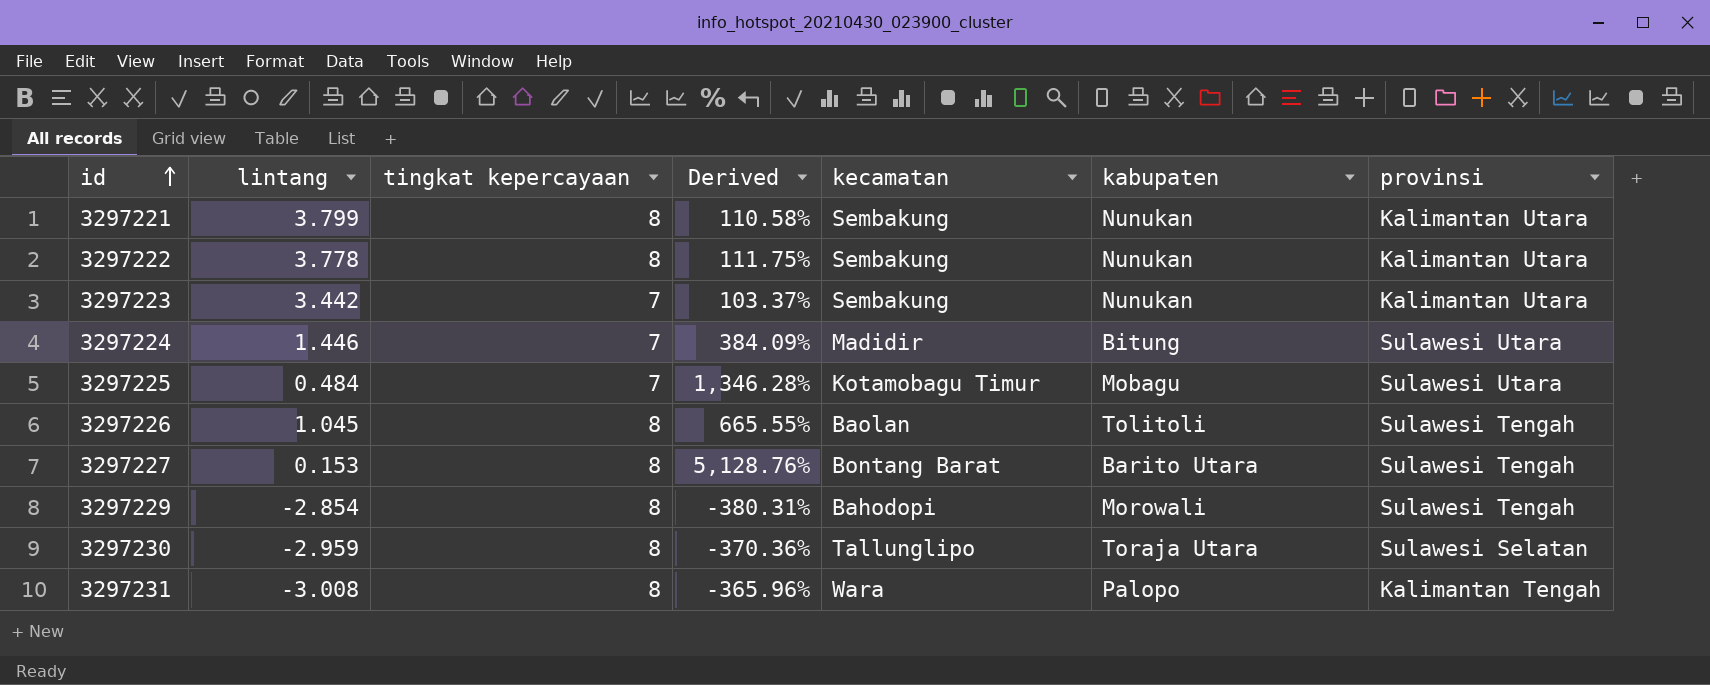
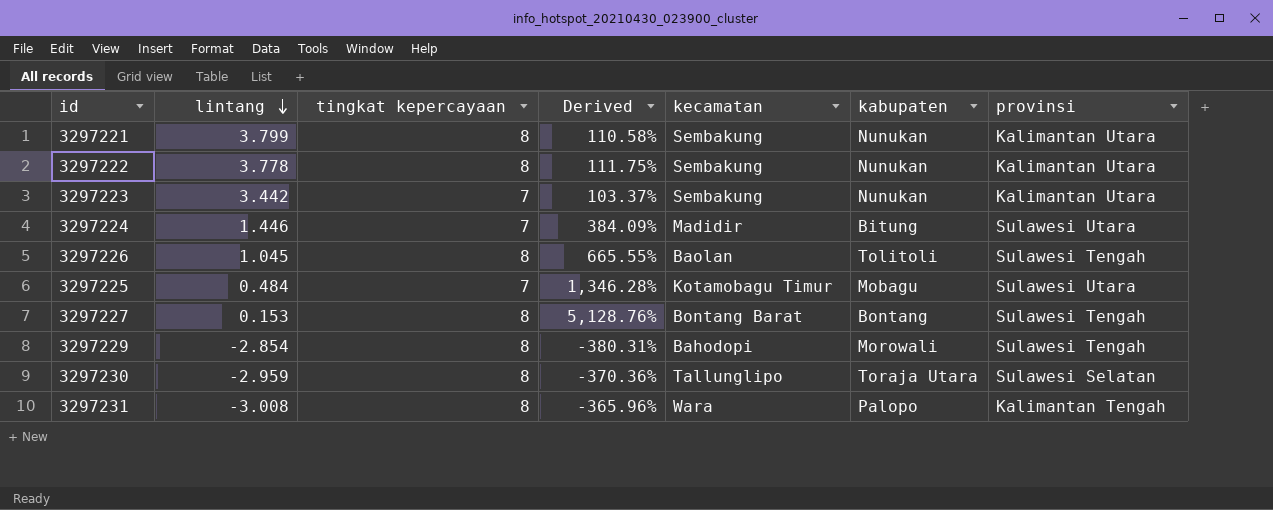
row order: id ascending -> lintang descending
3297227 | kabupaten: Barito Utara -> Bontang

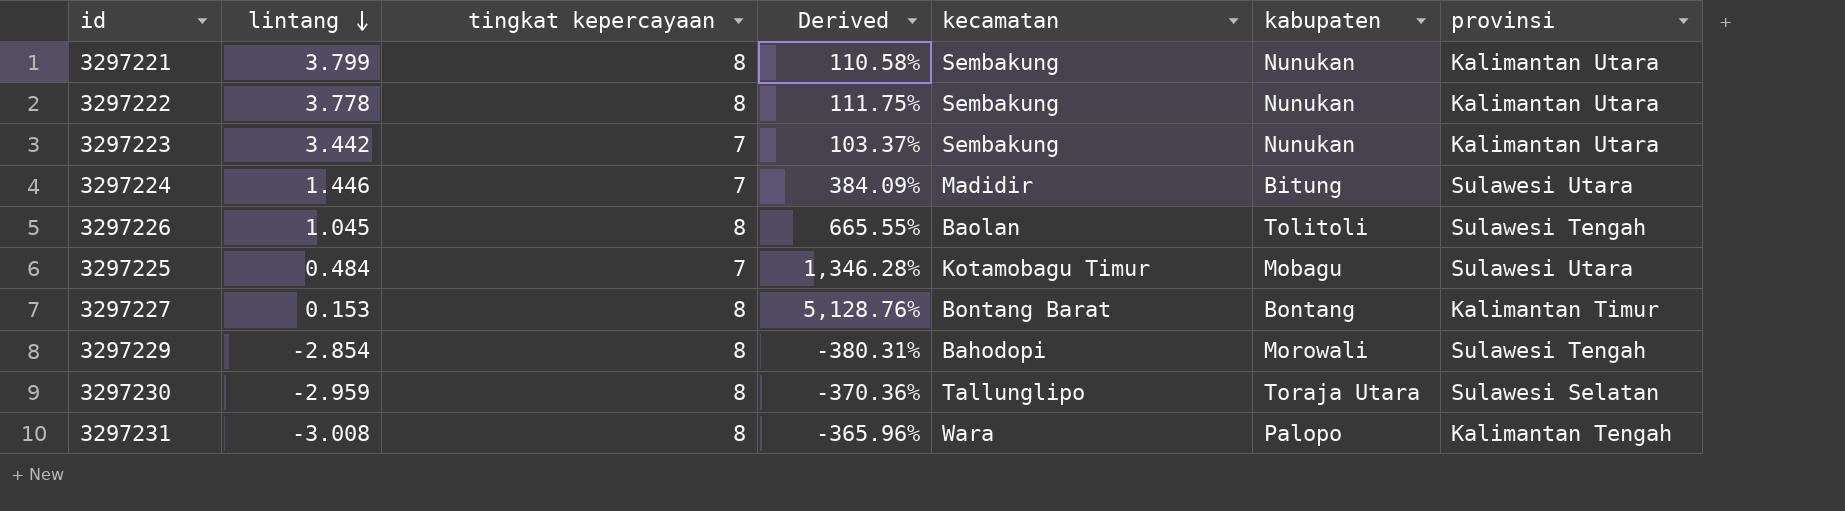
3297227 | provinsi: Sulawesi Tengah -> Kalimantan Timur

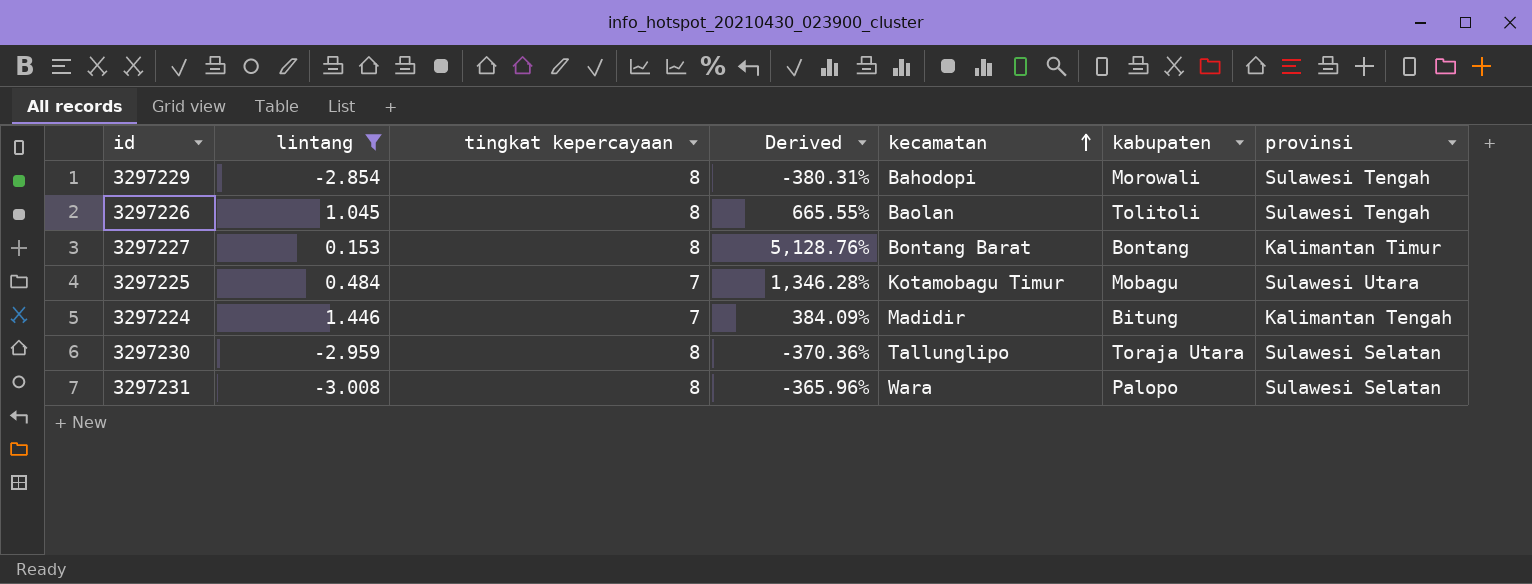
filter: none -> lintang <= 1.446
row order: lintang descending -> kecamatan ascending
3297224 | provinsi: Sulawesi Utara -> Kalimantan Tengah
3297231 | provinsi: Kalimantan Tengah -> Sulawesi Selatan

